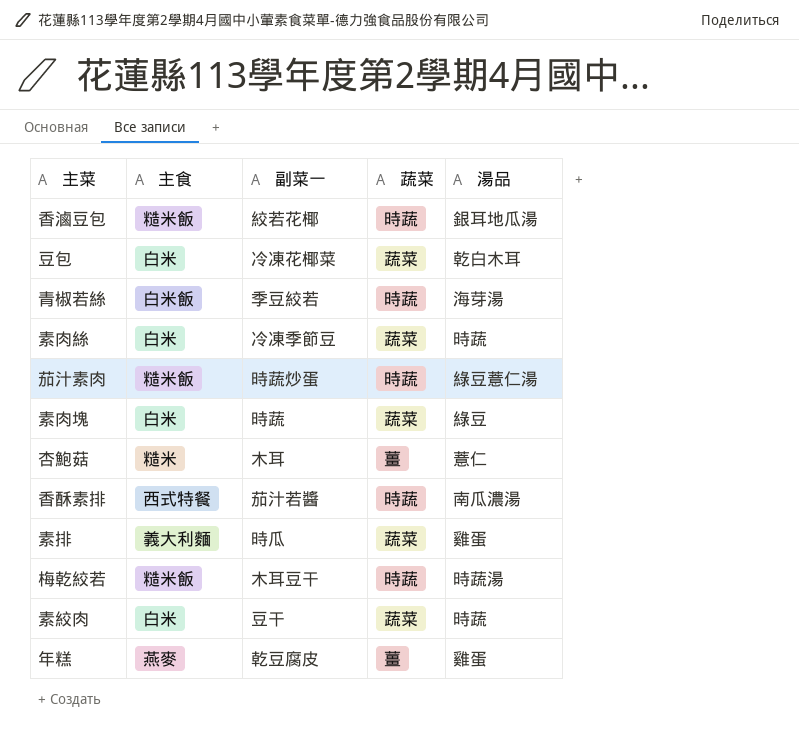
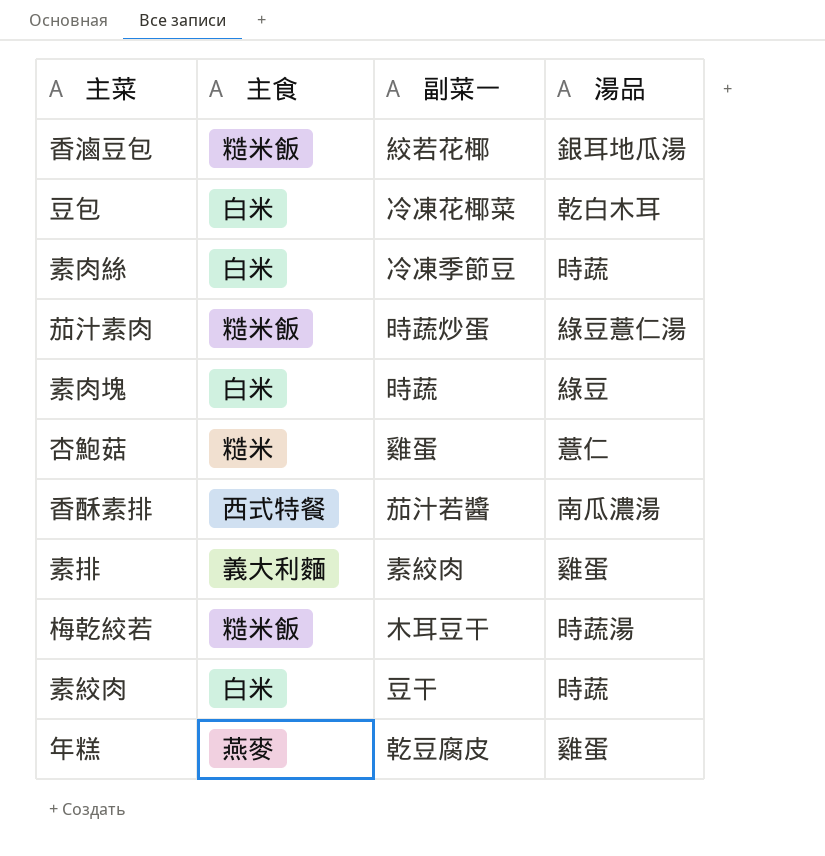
column 蔬菜 | position: 4 -> none
row 青椒若絲: 白米飯 | 季豆絞若 | 時蔬 | 海芽湯 -> none
杏鮑菇 | 副菜一: 木耳 -> 雞蛋
素排 | 副菜一: 時瓜 -> 素絞肉

